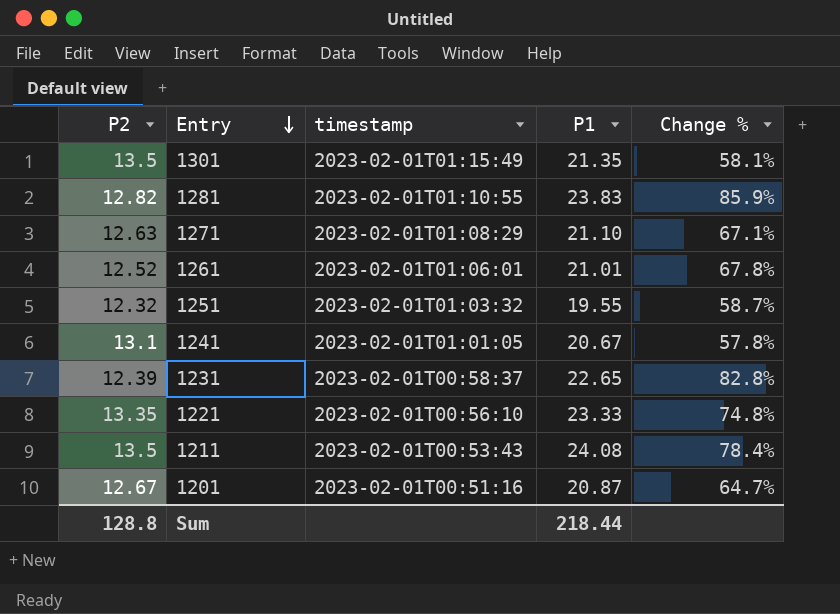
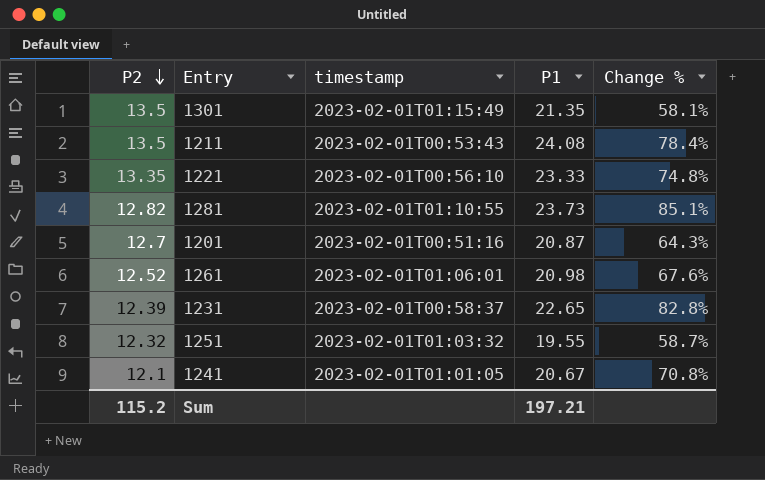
row order: Entry descending -> P2 descending
row 1271: 12.63 | 2023-02-01T01:08:29 | 21.10 | 67.1% -> none
1281 | P1: 23.83 -> 23.73
1281 | Change %: 85.9% -> 85.1%
1201 | P2: 12.67 -> 12.7
1201 | Change %: 64.7% -> 64.3%
1261 | P1: 21.01 -> 20.98
1261 | Change %: 67.8% -> 67.6%
1241 | P2: 13.1 -> 12.1
1241 | Change %: 57.8% -> 70.8%
Sum | P2: 128.8 -> 115.2
Sum | P1: 218.44 -> 197.21

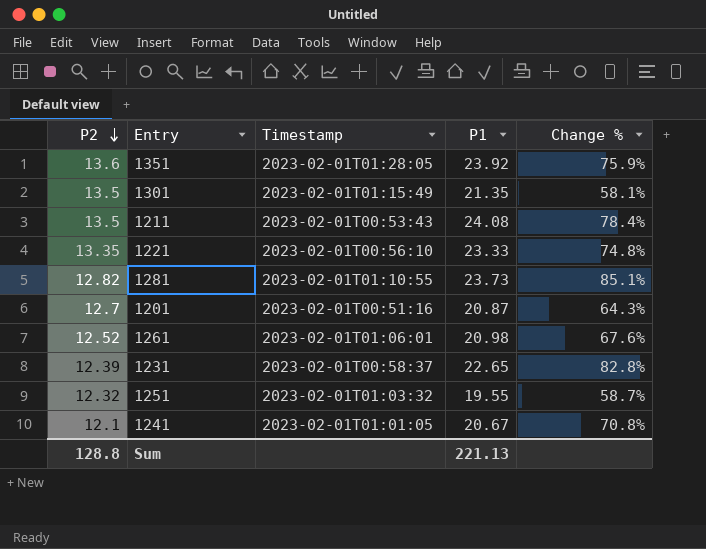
column name: timestamp -> Timestamp
row 1351: none -> 13.6 | 2023-02-01T01:28:05 | 23.92 | 75.9%
Sum | P2: 115.2 -> 128.8
Sum | P1: 197.21 -> 221.13

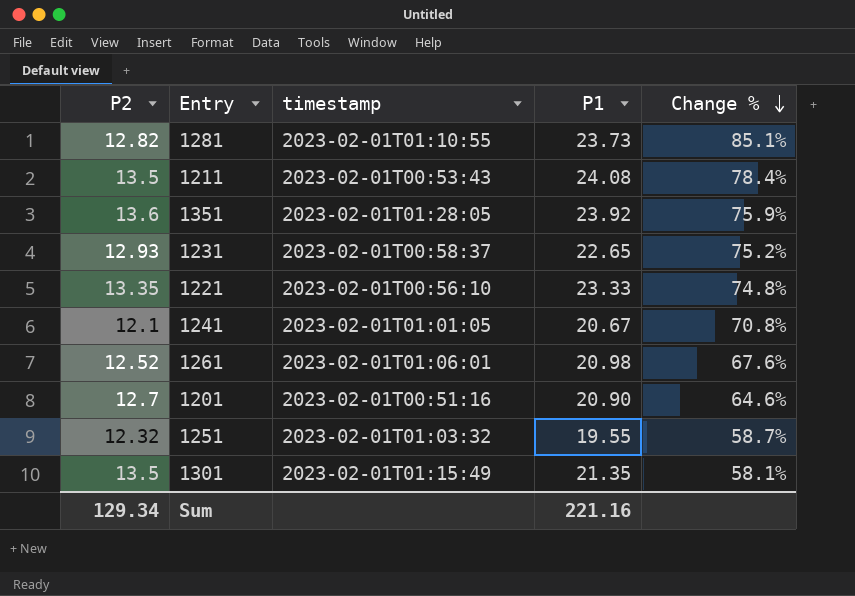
row order: P2 descending -> Change % descending
column name: Timestamp -> timestamp
1231 | P2: 12.39 -> 12.93
1231 | Change %: 82.8% -> 75.2%
1201 | P1: 20.87 -> 20.90
1201 | Change %: 64.3% -> 64.6%
Sum | P2: 128.8 -> 129.34
Sum | P1: 221.13 -> 221.16

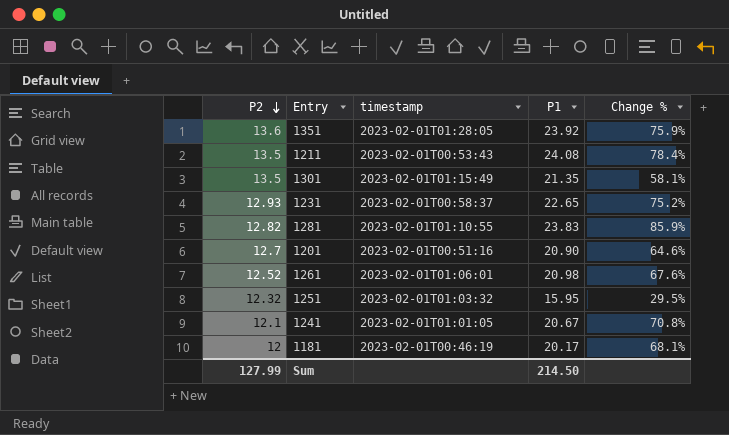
row order: Change % descending -> P2 descending
row 1221: 13.35 | 2023-02-01T00:56:10 | 23.33 | 74.8% -> none
1281 | P1: 23.73 -> 23.83
1281 | Change %: 85.1% -> 85.9%
1251 | P1: 19.55 -> 15.95
1251 | Change %: 58.7% -> 29.5%
row 1181: none -> 12 | 2023-02-01T00:46:19 | 20.17 | 68.1%
Sum | P2: 129.34 -> 127.99
Sum | P1: 221.16 -> 214.50

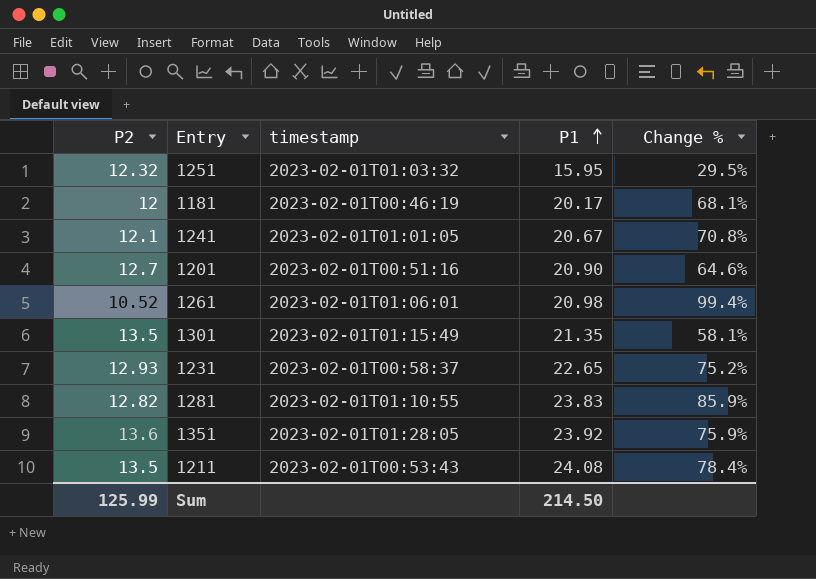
row order: P2 descending -> P1 ascending
1261 | P2: 12.52 -> 10.52
1261 | Change %: 67.6% -> 99.4%
Sum | P2: 127.99 -> 125.99

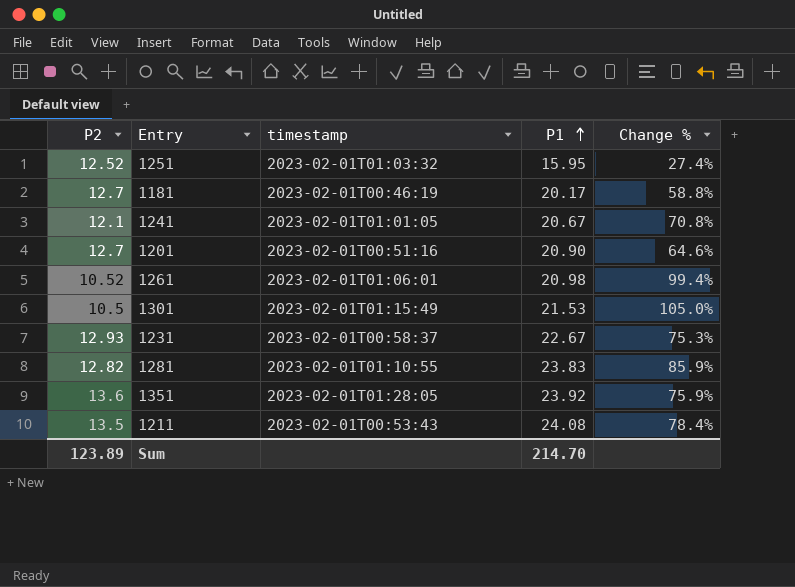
1251 | P2: 12.32 -> 12.52
1251 | Change %: 29.5% -> 27.4%
1181 | P2: 12 -> 12.7
1181 | Change %: 68.1% -> 58.8%
1301 | P2: 13.5 -> 10.5
1301 | P1: 21.35 -> 21.53
1301 | Change %: 58.1% -> 105.0%
1231 | P1: 22.65 -> 22.67
1231 | Change %: 75.2% -> 75.3%
Sum | P2: 125.99 -> 123.89
Sum | P1: 214.50 -> 214.70

